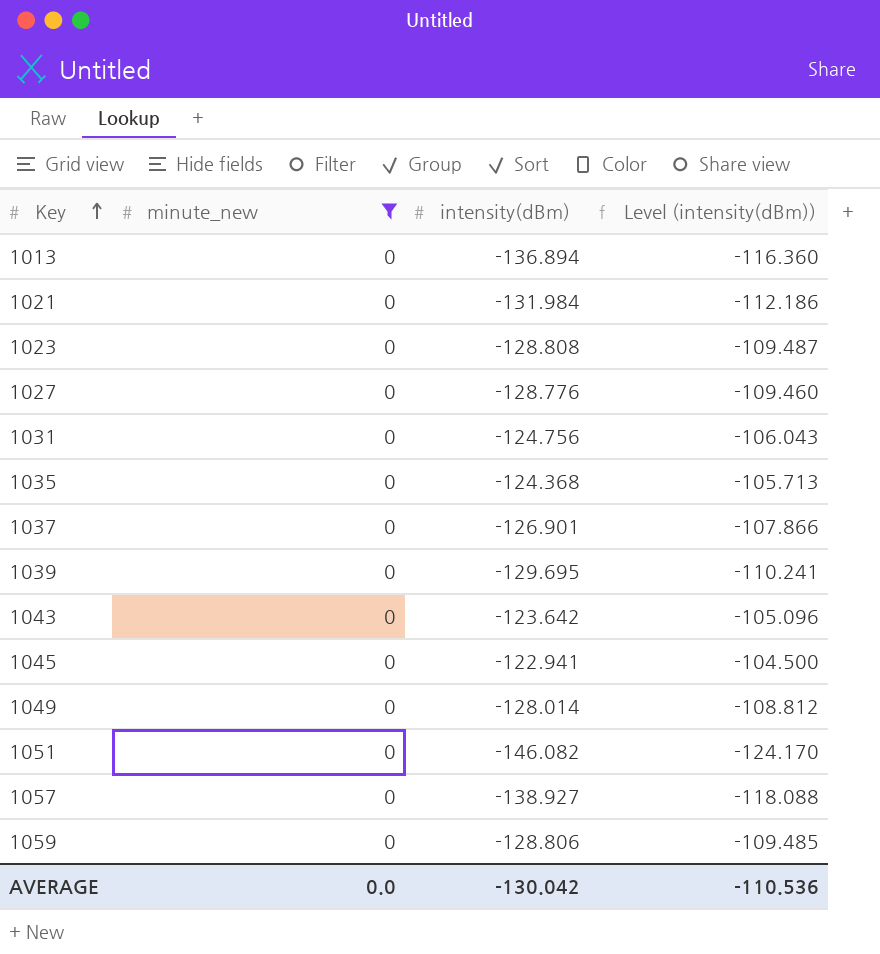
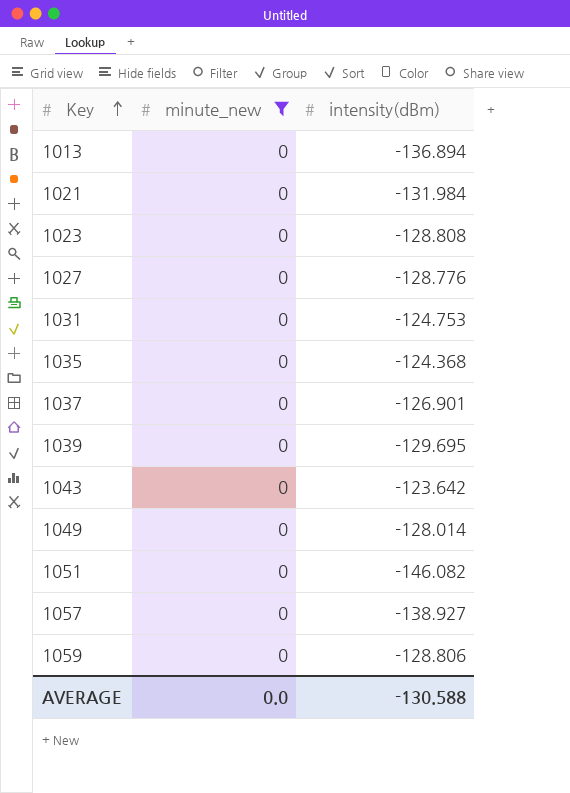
column Level (intensity(dBm)) | formula: [intensity(dBm)] * 0.85 -> none
row 1045: 0 | -122.941 | -104.500 -> none
1031 | intensity(dBm): -124.756 -> -124.753
AVERAGE | intensity(dBm): -130.042 -> -130.588

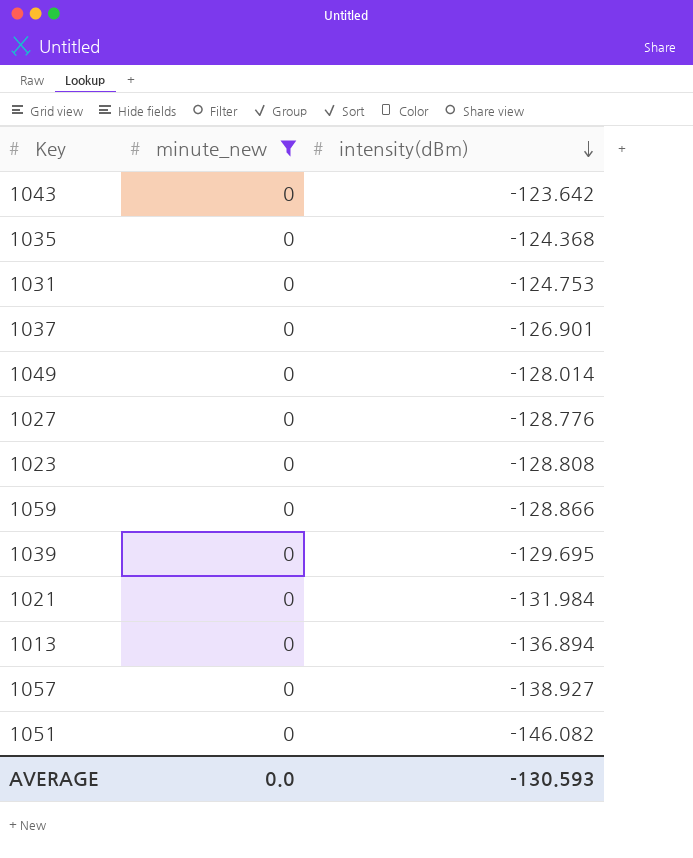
row order: Key ascending -> intensity(dBm) descending
1059 | intensity(dBm): -128.806 -> -128.866
AVERAGE | intensity(dBm): -130.588 -> -130.593

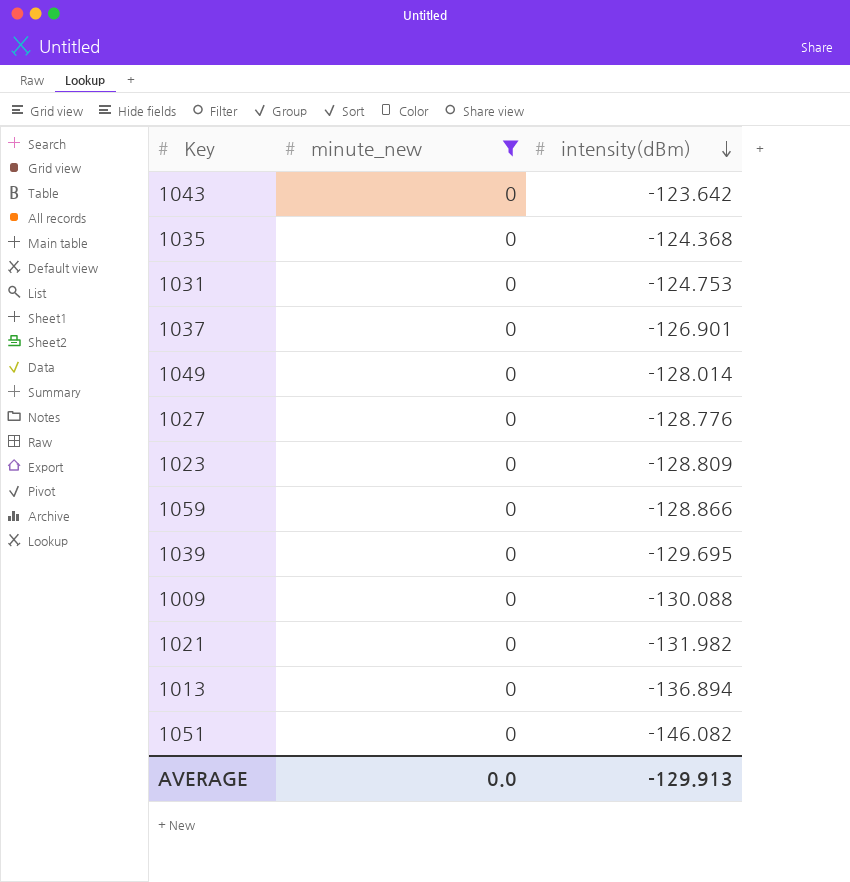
row 1057: 0 | -138.927 -> none
1023 | intensity(dBm): -128.808 -> -128.809
row 1009: none -> 0 | -130.088
1021 | intensity(dBm): -131.984 -> -131.982
AVERAGE | intensity(dBm): -130.593 -> -129.913

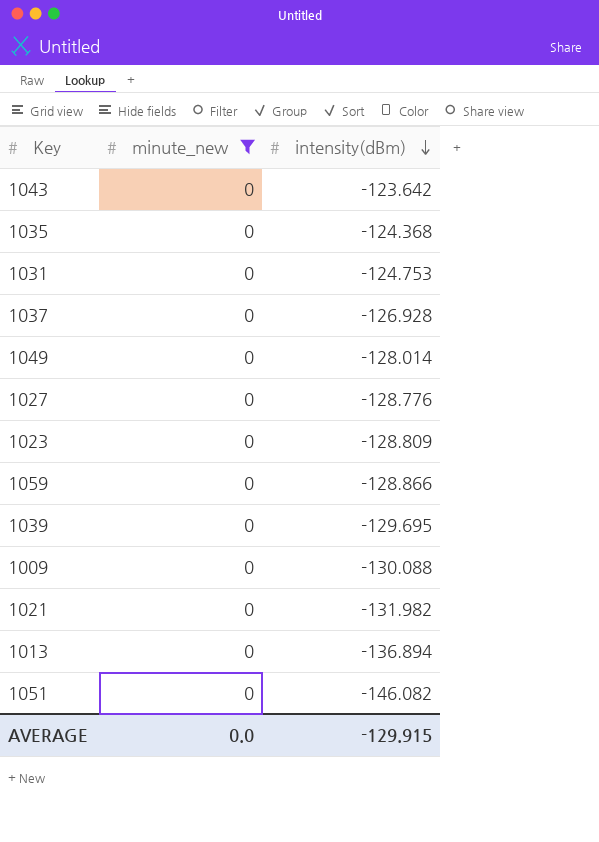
1037 | intensity(dBm): -126.901 -> -126.928
AVERAGE | intensity(dBm): -129.913 -> -129.915

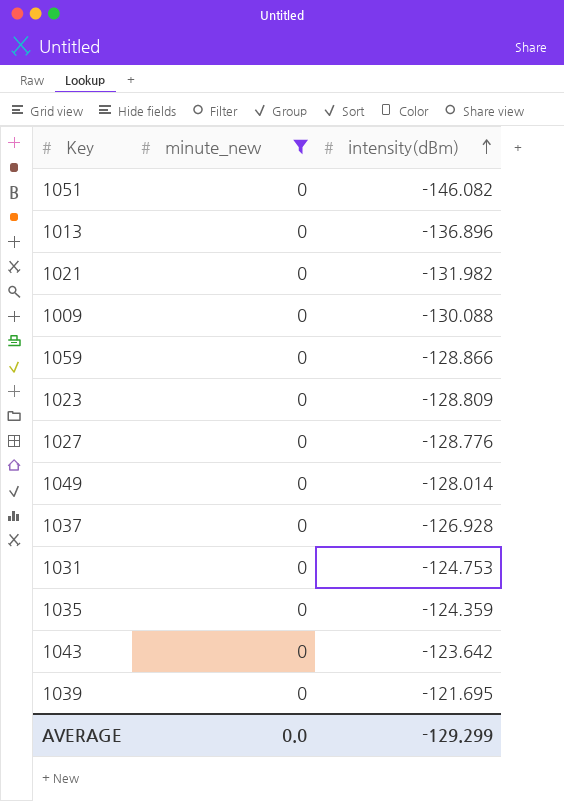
row order: intensity(dBm) descending -> intensity(dBm) ascending
1013 | intensity(dBm): -136.894 -> -136.896
1035 | intensity(dBm): -124.368 -> -124.359
1039 | intensity(dBm): -129.695 -> -121.695
AVERAGE | intensity(dBm): -129.915 -> -129.299

